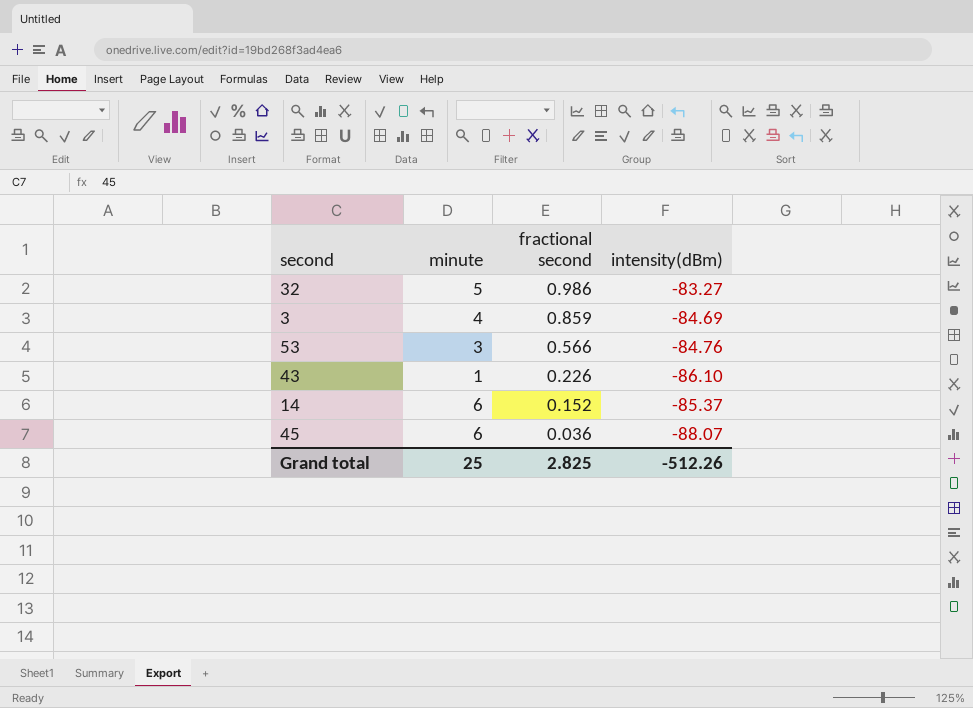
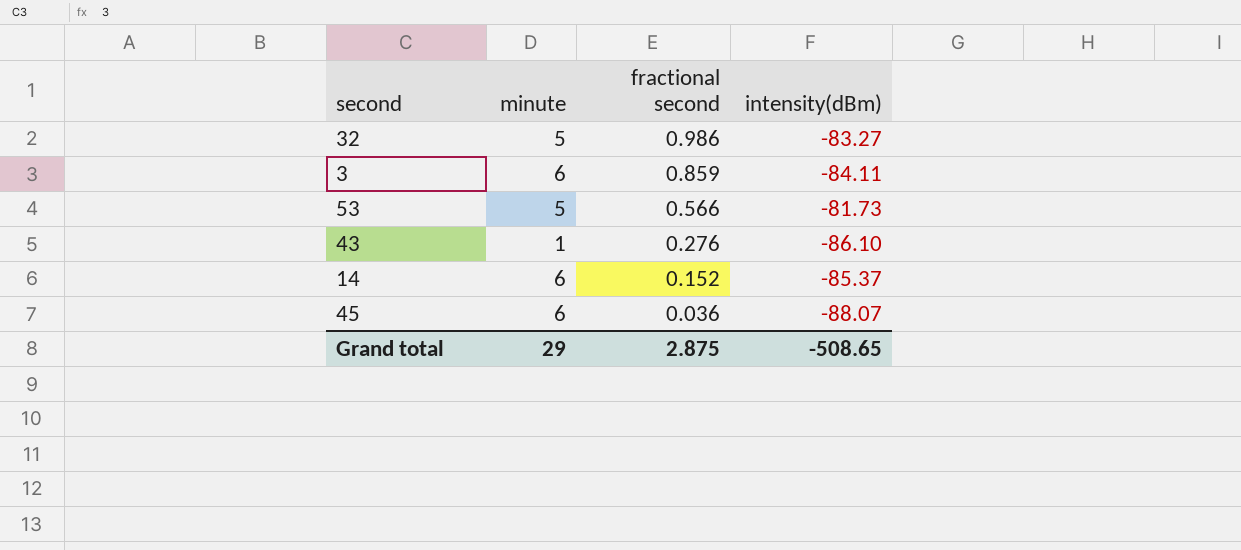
3 | minute: 4 -> 6
3 | intensity(dBm): -84.69 -> -84.11
53 | minute: 3 -> 5
53 | intensity(dBm): -84.76 -> -81.73
43 | fractional second: 0.226 -> 0.276
Grand total | minute: 25 -> 29
Grand total | fractional second: 2.825 -> 2.875
Grand total | intensity(dBm): -512.26 -> -508.65

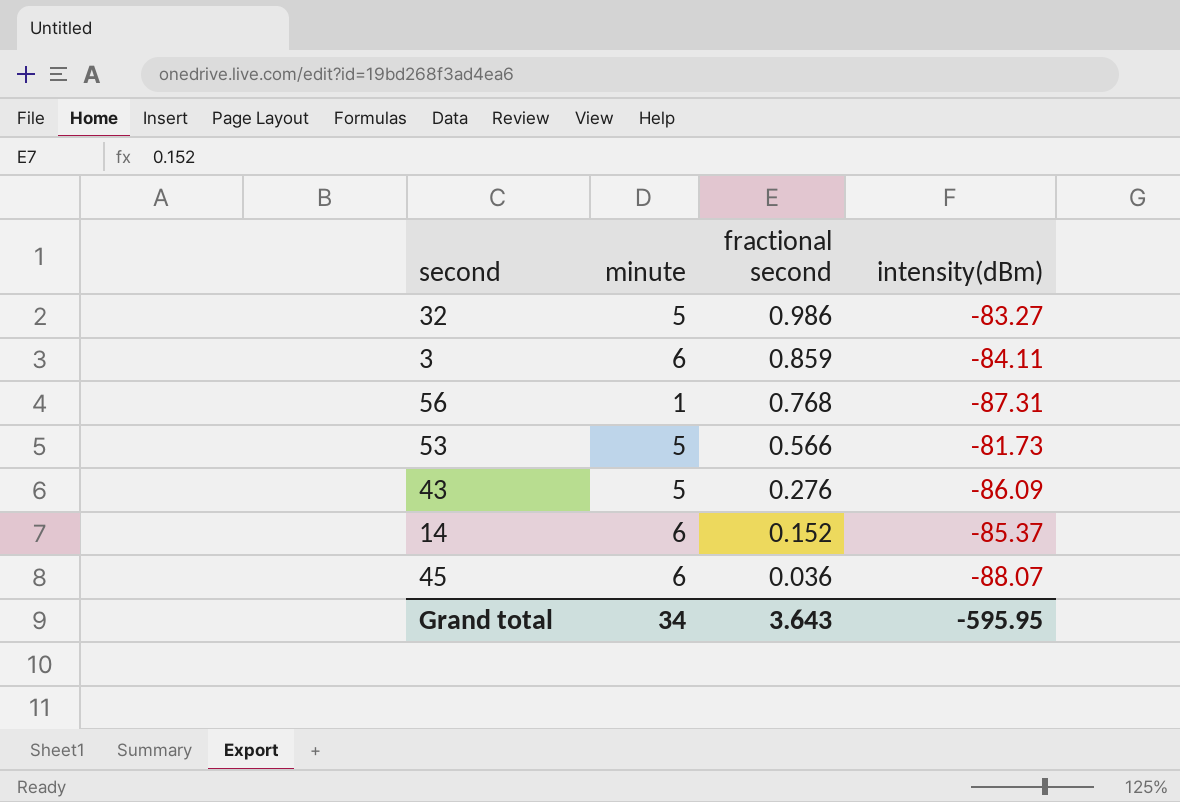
row 56: none -> 1 | 0.768 | -87.31
43 | minute: 1 -> 5
43 | intensity(dBm): -86.10 -> -86.09
Grand total | minute: 29 -> 34
Grand total | fractional second: 2.875 -> 3.643
Grand total | intensity(dBm): -508.65 -> -595.95

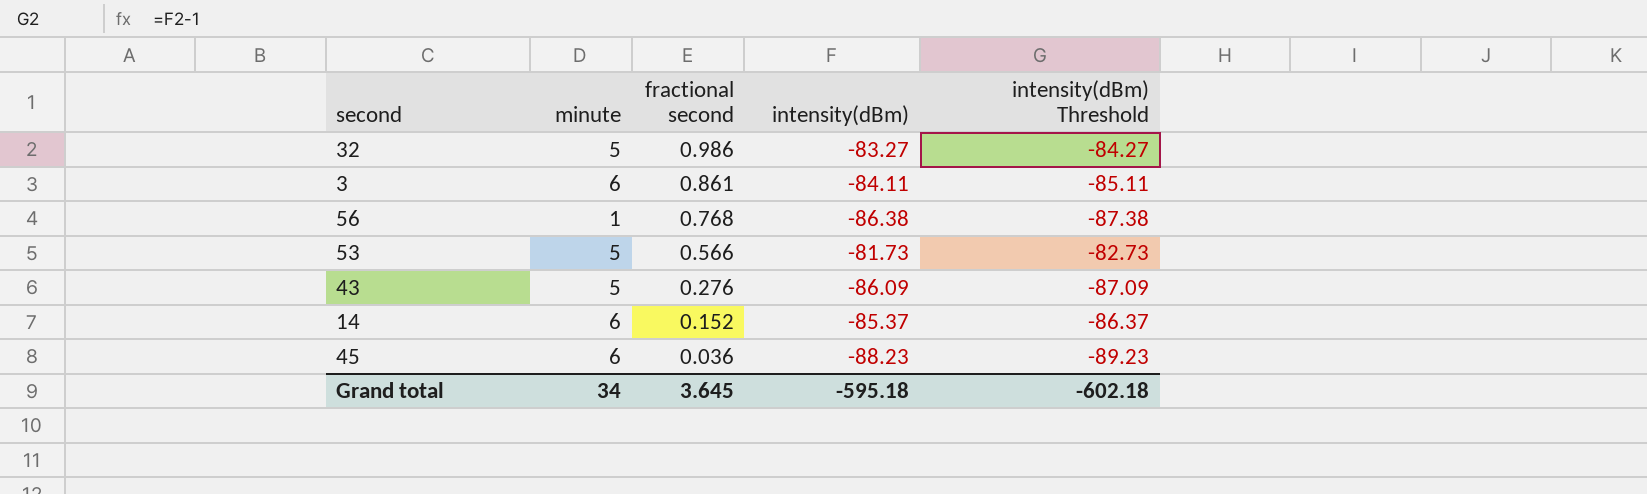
column intensity(dBm) Threshold | formula: none -> [intensity(dBm)] - 1
3 | fractional second: 0.859 -> 0.861
56 | intensity(dBm): -87.31 -> -86.38
45 | intensity(dBm): -88.07 -> -88.23
Grand total | fractional second: 3.643 -> 3.645
Grand total | intensity(dBm): -595.95 -> -595.18

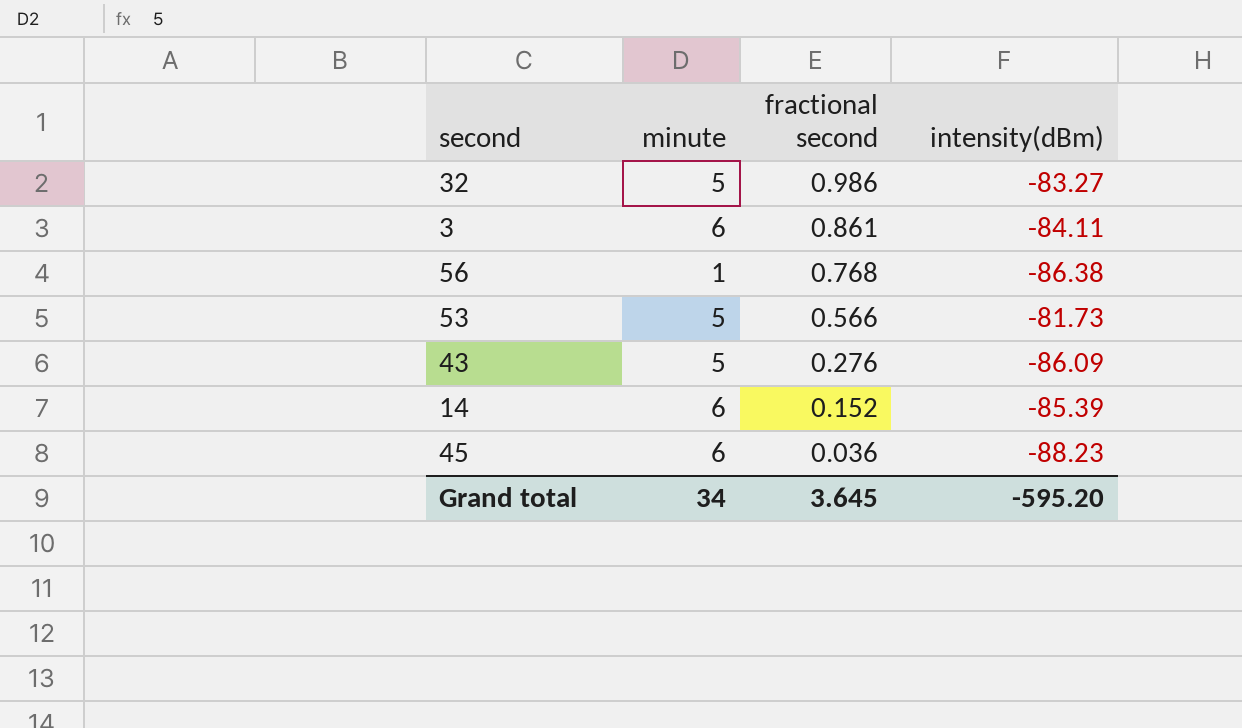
column intensity(dBm) Threshold | formula: [intensity(dBm)] - 1 -> none
14 | intensity(dBm): -85.37 -> -85.39
Grand total | intensity(dBm): -595.18 -> -595.20

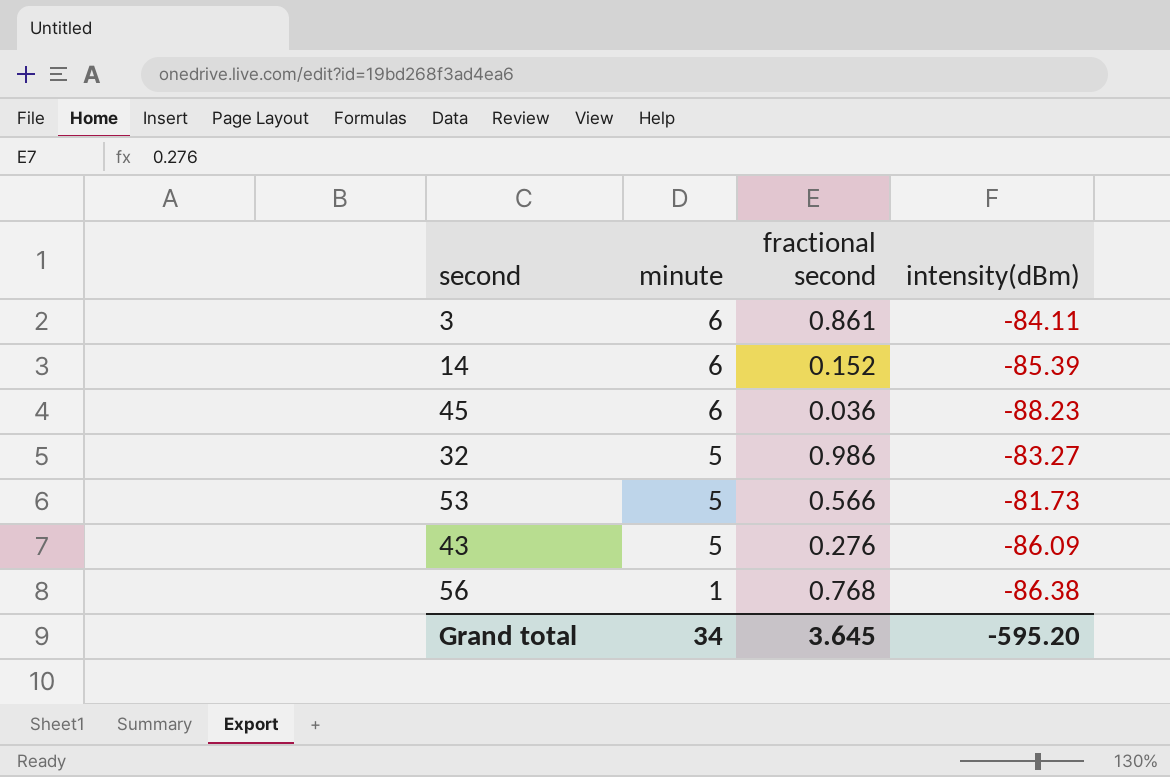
row order: fractional second descending -> minute descending

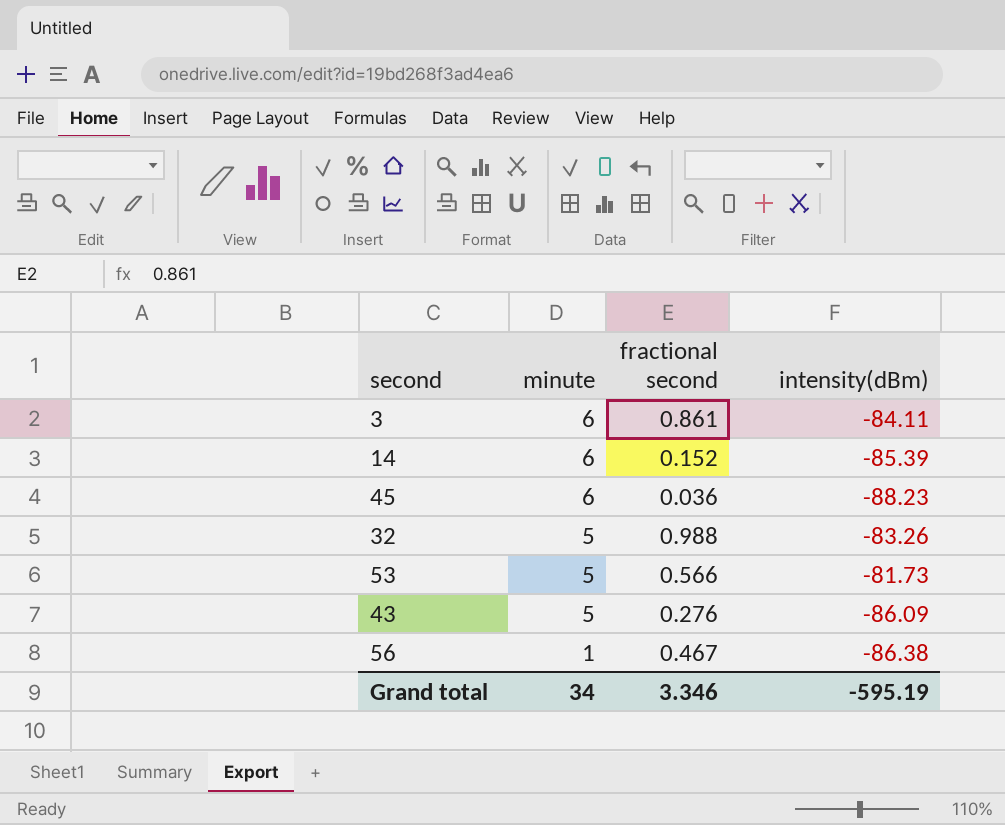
32 | fractional second: 0.986 -> 0.988
32 | intensity(dBm): -83.27 -> -83.26
56 | fractional second: 0.768 -> 0.467
Grand total | fractional second: 3.645 -> 3.346
Grand total | intensity(dBm): -595.20 -> -595.19

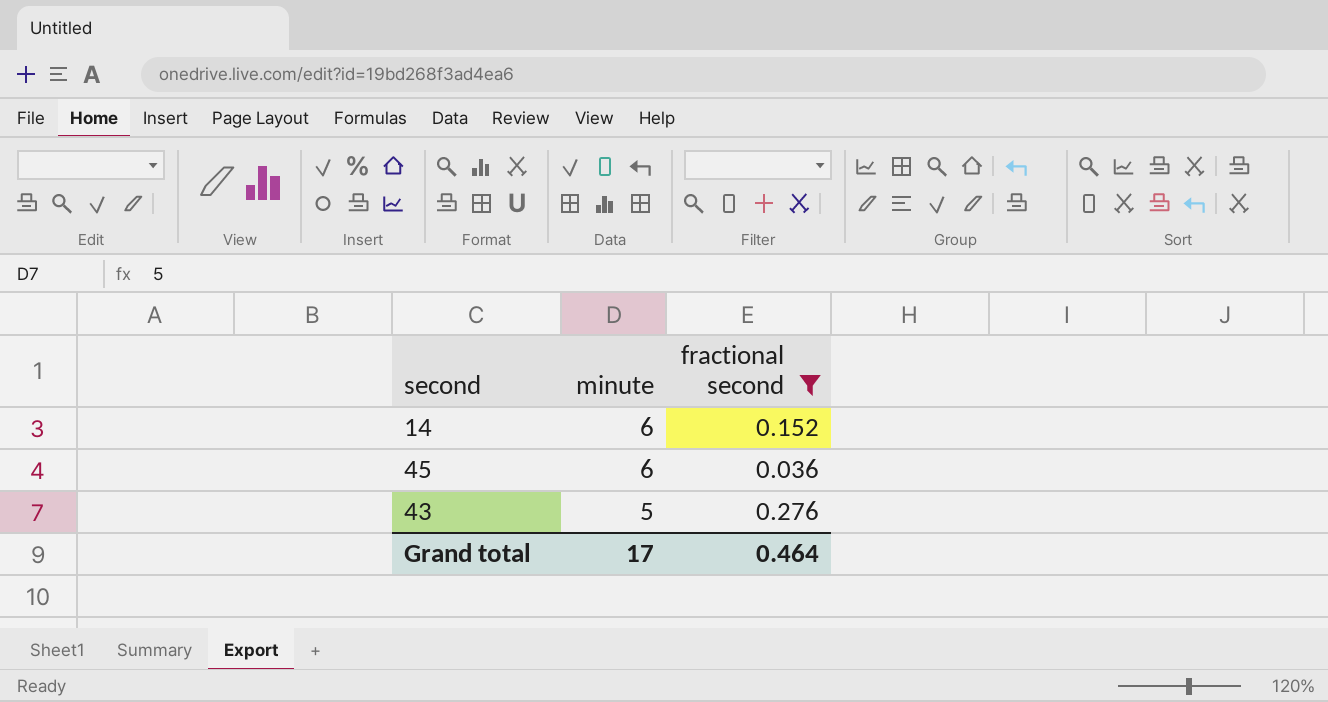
filter: none -> fractional second <= 0.276
column intensity(dBm) | position: 4 -> none
Grand total | minute: 34 -> 17
Grand total | fractional second: 3.346 -> 0.464

